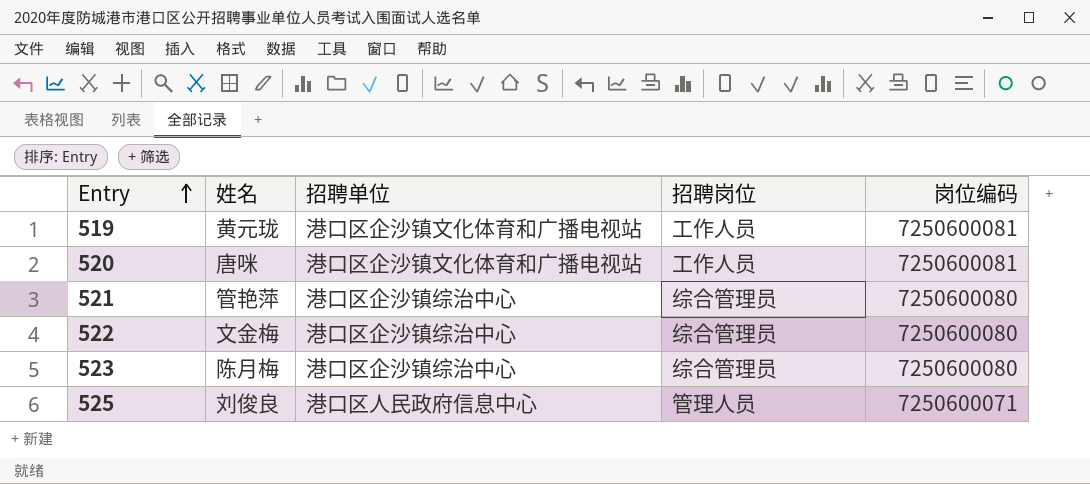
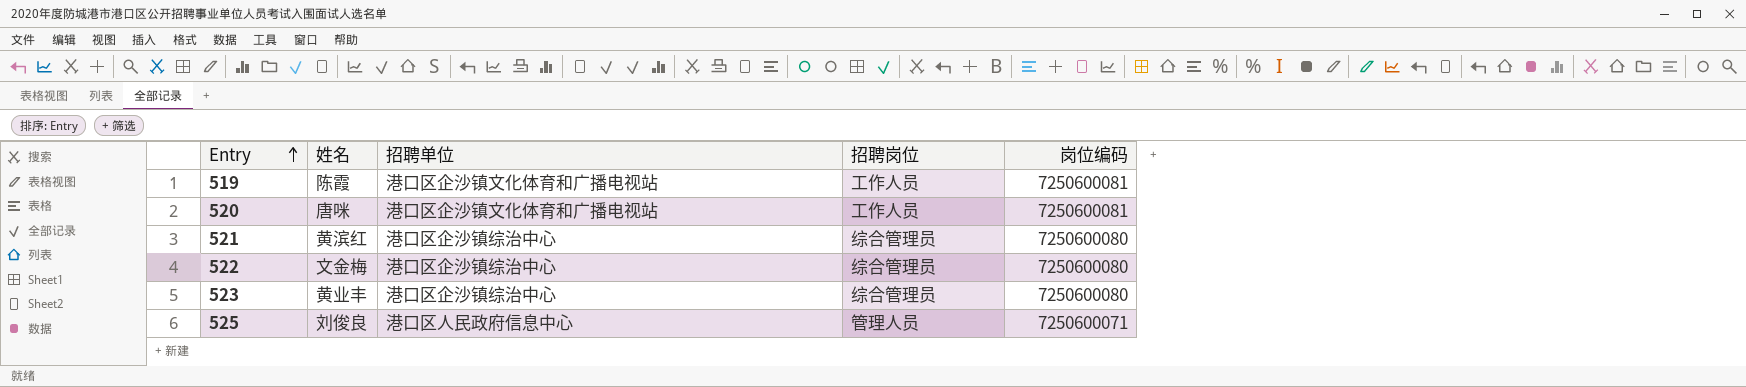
519 | 姓名: 黄元珑 -> 陈霞
521 | 姓名: 管艳萍 -> 黄滨红
523 | 姓名: 陈月梅 -> 黄业丰

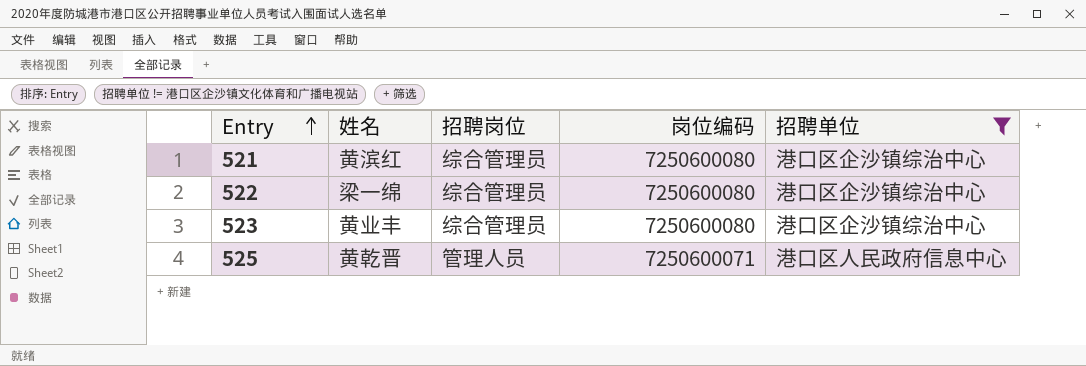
filter: none -> 招聘单位 != 港口区企沙镇文化体育和广播电视站
column 招聘单位 | position: 3 -> 5
522 | 姓名: 文金梅 -> 梁一绵
525 | 姓名: 刘俊良 -> 黄乾晋

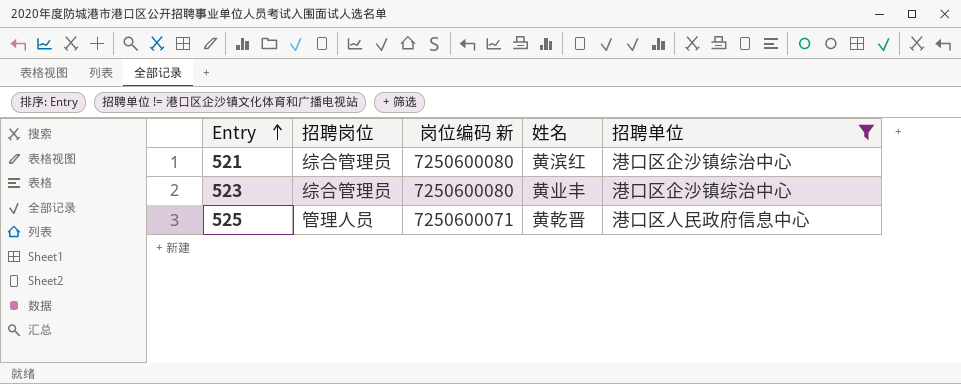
column name: 岗位编码 -> 岗位编码 新
column 姓名 | position: 2 -> 4
row 522: 梁一绵 | 综合管理员 | 7250600080 | 港口区企沙镇综治中心 -> none

